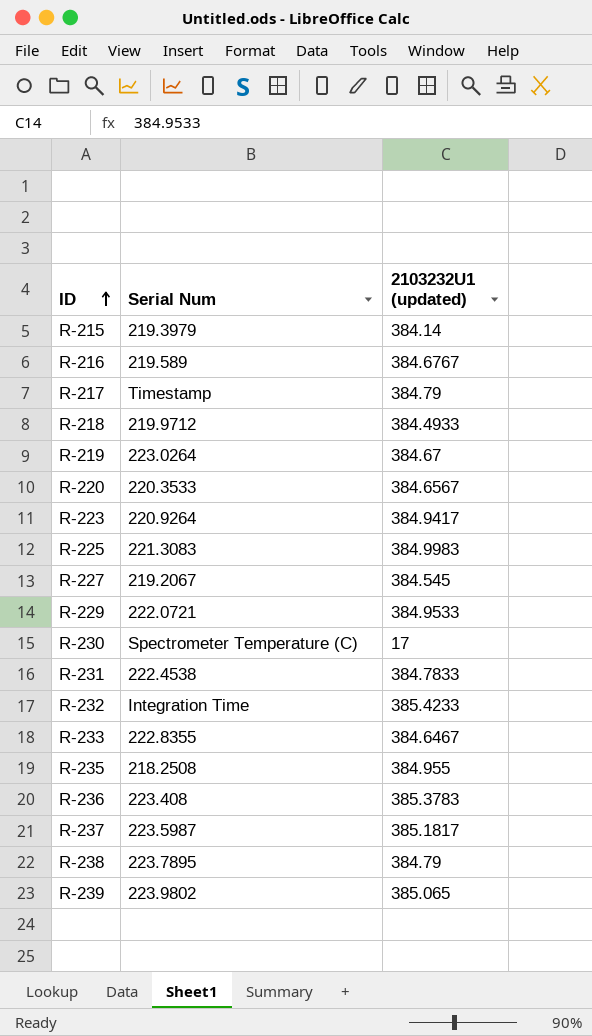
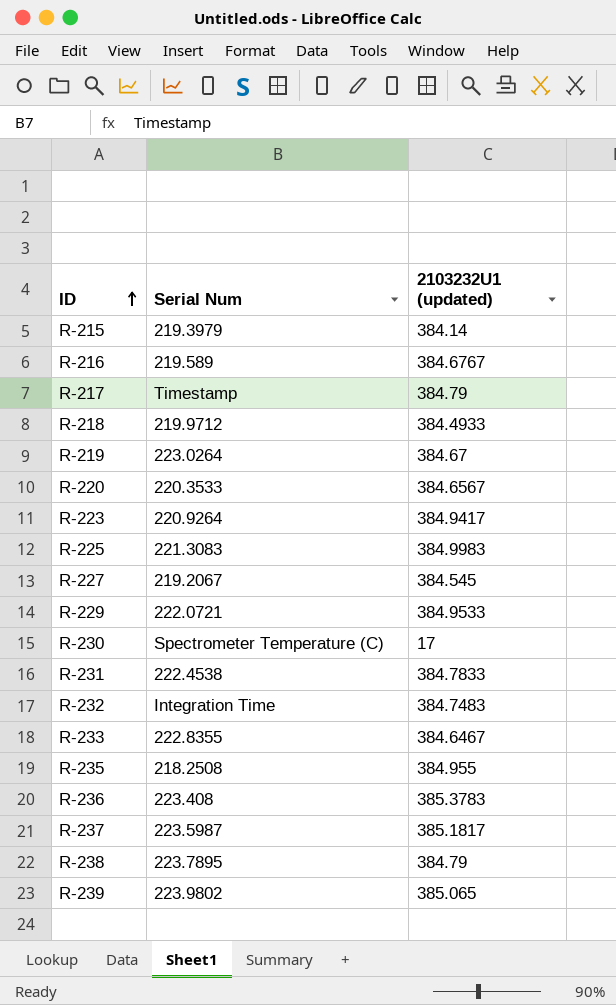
R-232 | 2103232U1 (updated): 385.4233 -> 384.7483

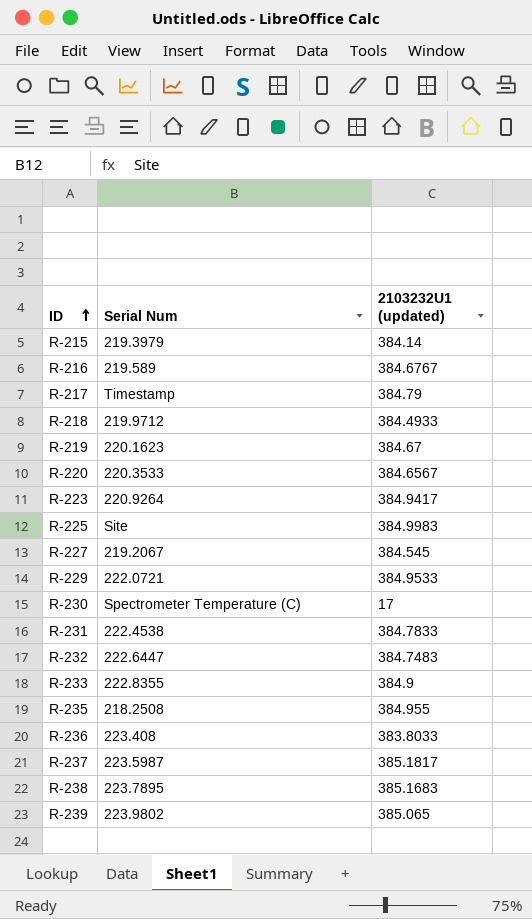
R-219 | Serial Num: 223.0264 -> 220.1623
R-225 | Serial Num: 221.3083 -> Site
R-232 | Serial Num: Integration Time -> 222.6447
R-233 | 2103232U1 (updated): 384.6467 -> 384.9
R-236 | 2103232U1 (updated): 385.3783 -> 383.8033
R-238 | 2103232U1 (updated): 384.79 -> 385.1683

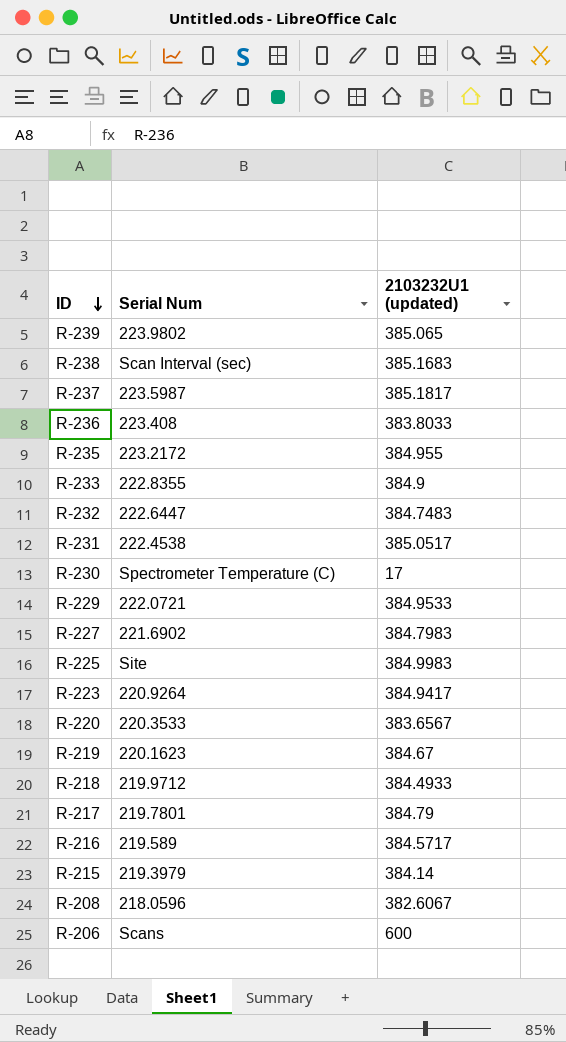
row order: ID ascending -> ID descending
R-238 | Serial Num: 223.7895 -> Scan Interval (sec)
R-235 | Serial Num: 218.2508 -> 223.2172
R-231 | 2103232U1 (updated): 384.7833 -> 385.0517
R-227 | Serial Num: 219.2067 -> 221.6902
R-227 | 2103232U1 (updated): 384.545 -> 384.7983
R-220 | 2103232U1 (updated): 384.6567 -> 383.6567
R-217 | Serial Num: Timestamp -> 219.7801
R-216 | 2103232U1 (updated): 384.6767 -> 384.5717
row R-208: none -> 218.0596 | 382.6067
row R-206: none -> Scans | 600

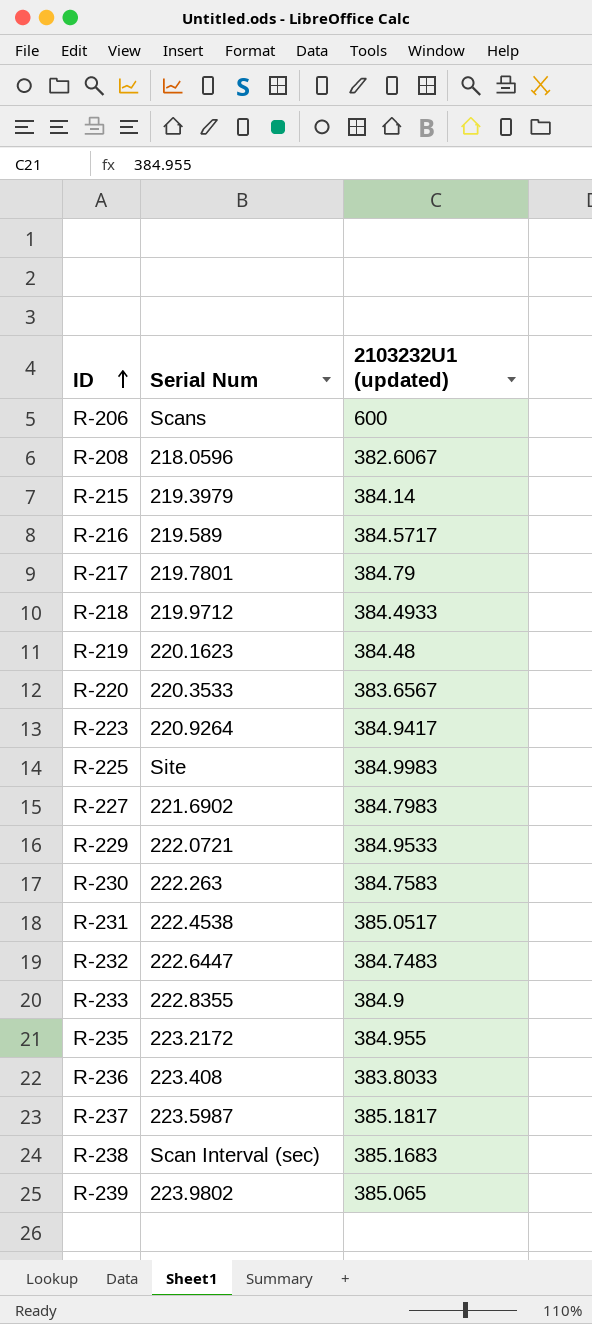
row order: ID descending -> ID ascending
R-219 | 2103232U1 (updated): 384.67 -> 384.48
R-230 | Serial Num: Spectrometer Temperature (C) -> 222.263
R-230 | 2103232U1 (updated): 17 -> 384.7583

